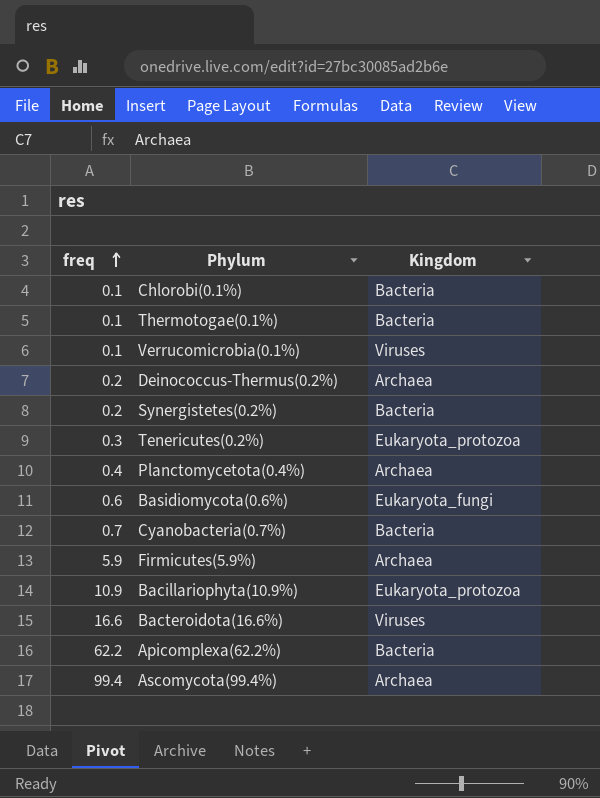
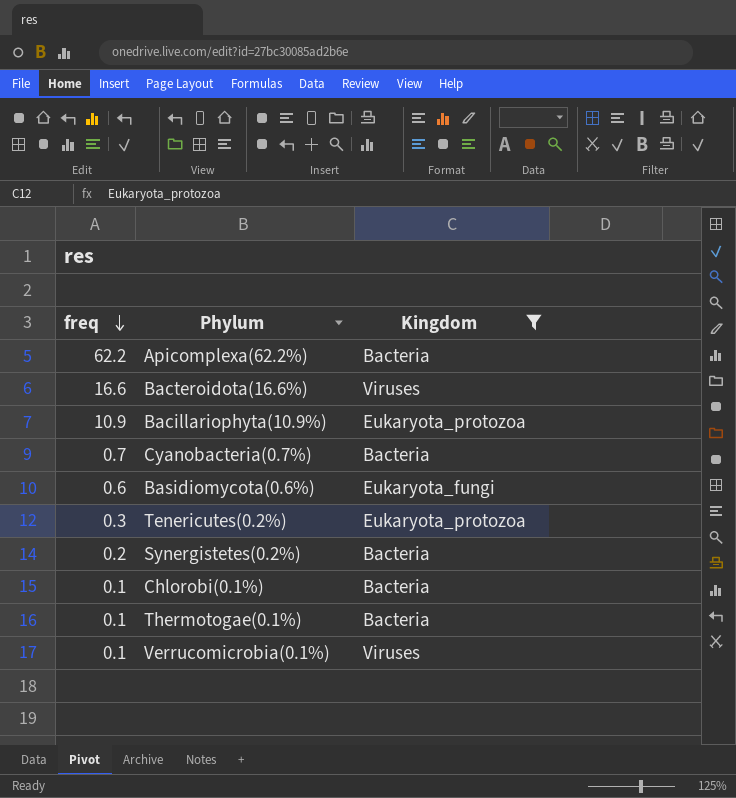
filter: none -> Kingdom != Archaea
row order: freq ascending -> freq descending

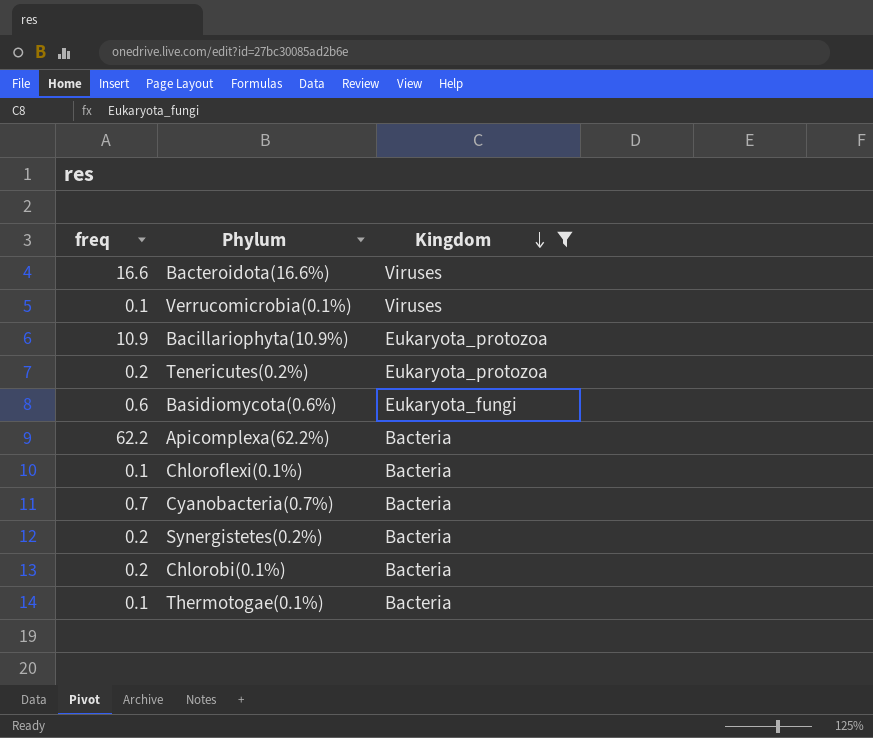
row order: freq descending -> Kingdom descending
Tenericutes(0.2%) | freq: 0.3 -> 0.2
row Chloroflexi(0.1%): none -> 0.1 | Bacteria
Chlorobi(0.1%) | freq: 0.1 -> 0.2

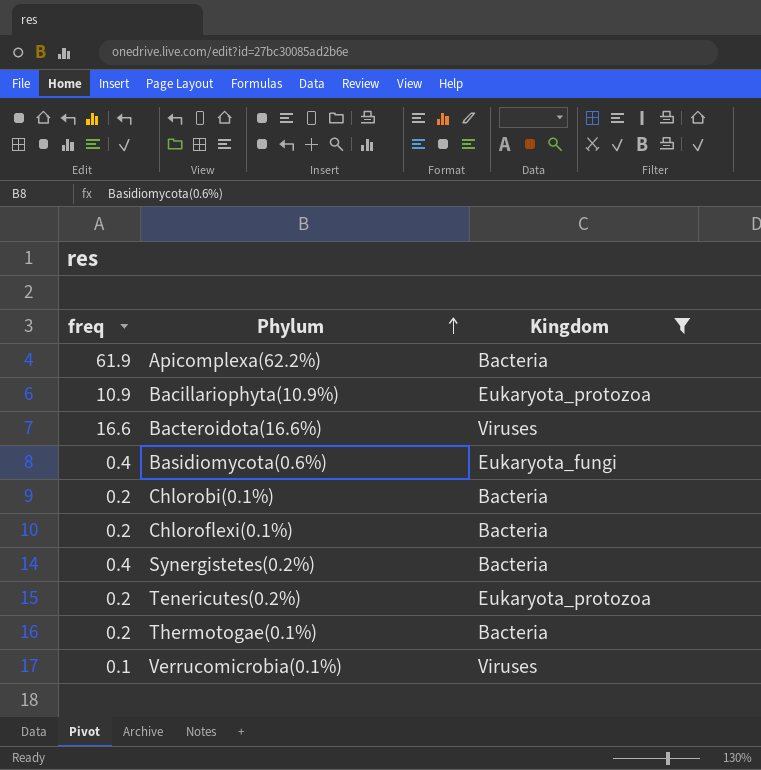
row order: Kingdom descending -> Phylum ascending
row Cyanobacteria(0.7%): 0.7 | Bacteria -> none
Apicomplexa(62.2%) | freq: 62.2 -> 61.9
Basidiomycota(0.6%) | freq: 0.6 -> 0.4
Chloroflexi(0.1%) | freq: 0.1 -> 0.2
Synergistetes(0.2%) | freq: 0.2 -> 0.4
Thermotogae(0.1%) | freq: 0.1 -> 0.2

